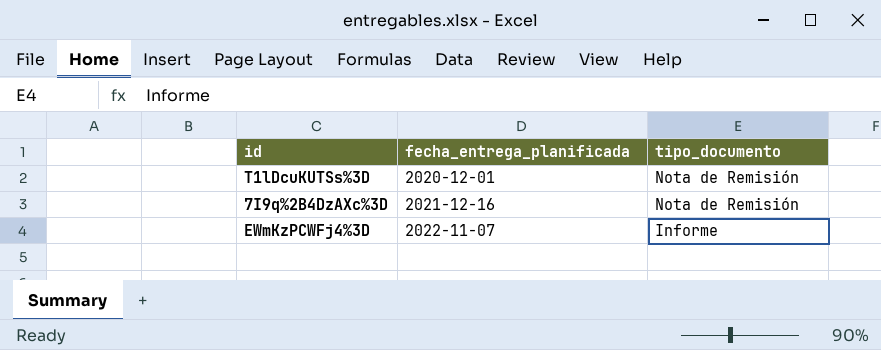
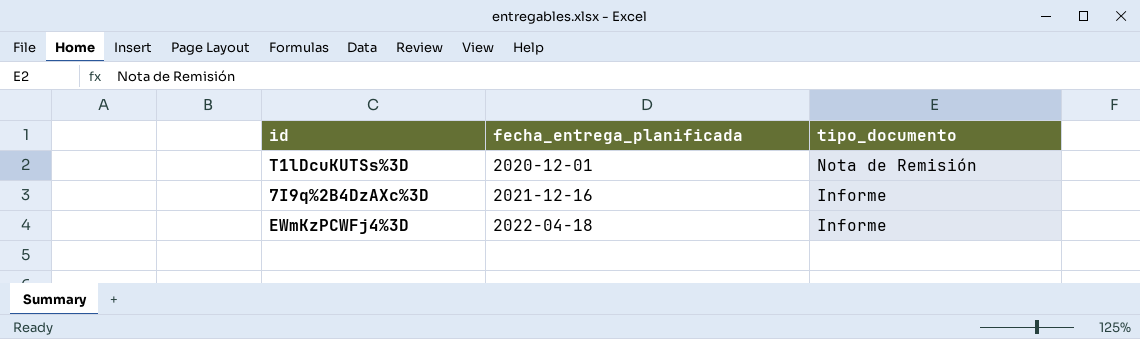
7I9q%2B4DzAXc%3D | tipo_documento: Nota de Remisión -> Informe
EWmKzPCWFj4%3D | fecha_entrega_planificada: 2022-11-07 -> 2022-04-18

